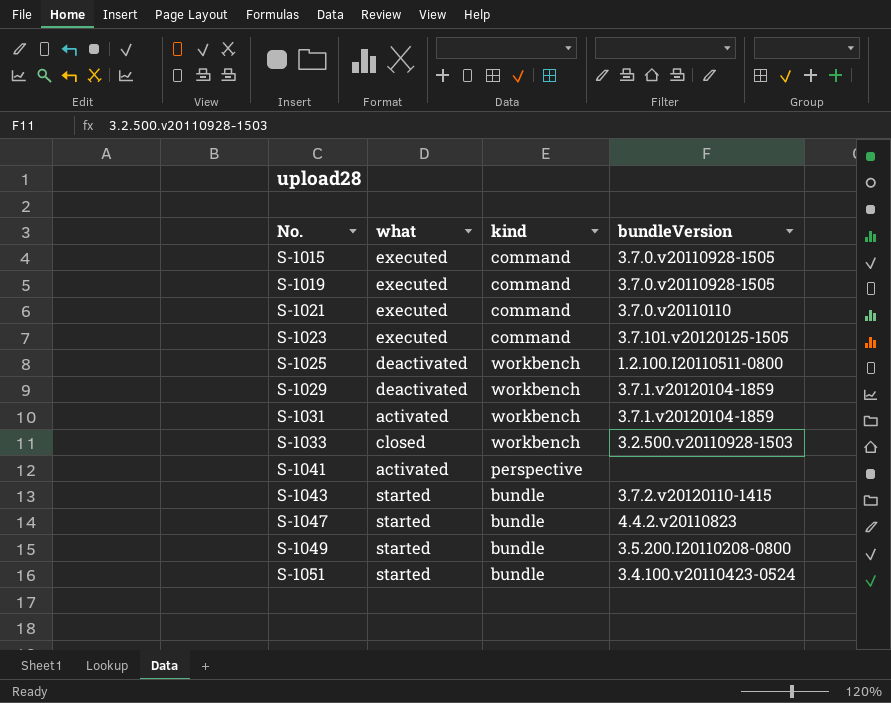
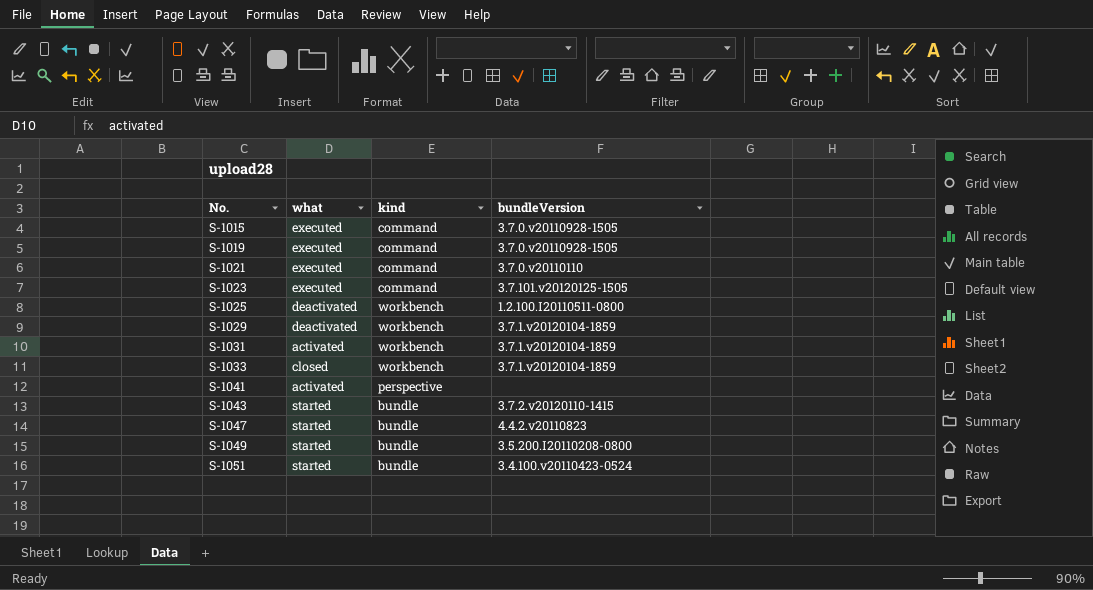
S-1033 | bundleVersion: 3.2.500.v20110928-1503 -> 3.7.1.v20120104-1859

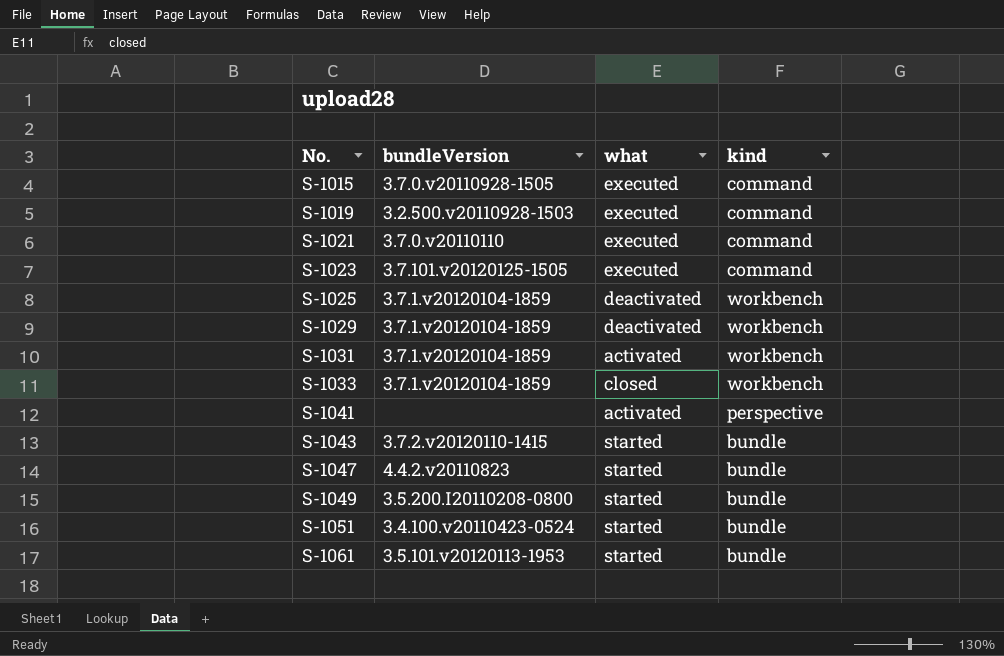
column bundleVersion | position: 4 -> 2
S-1019 | bundleVersion: 3.7.0.v20110928-1505 -> 3.2.500.v20110928-1503
S-1025 | bundleVersion: 1.2.100.I20110511-0800 -> 3.7.1.v20120104-1859
row S-1061: none -> 3.5.101.v20120113-1953 | started | bundle

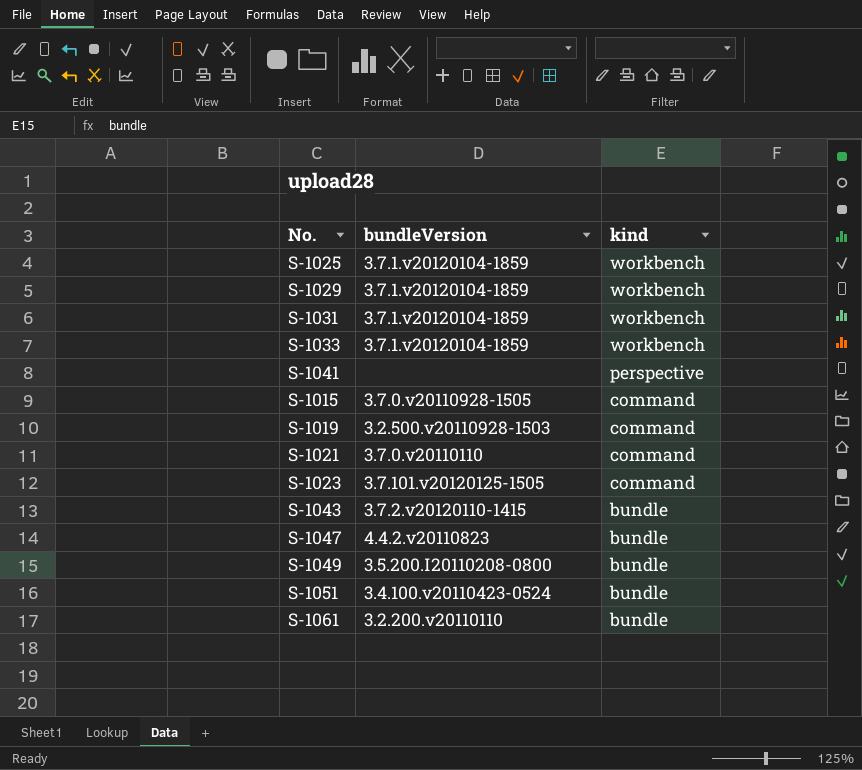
row order: No. ascending -> kind descending
column what | position: 3 -> none
S-1061 | bundleVersion: 3.5.101.v20120113-1953 -> 3.2.200.v20110110

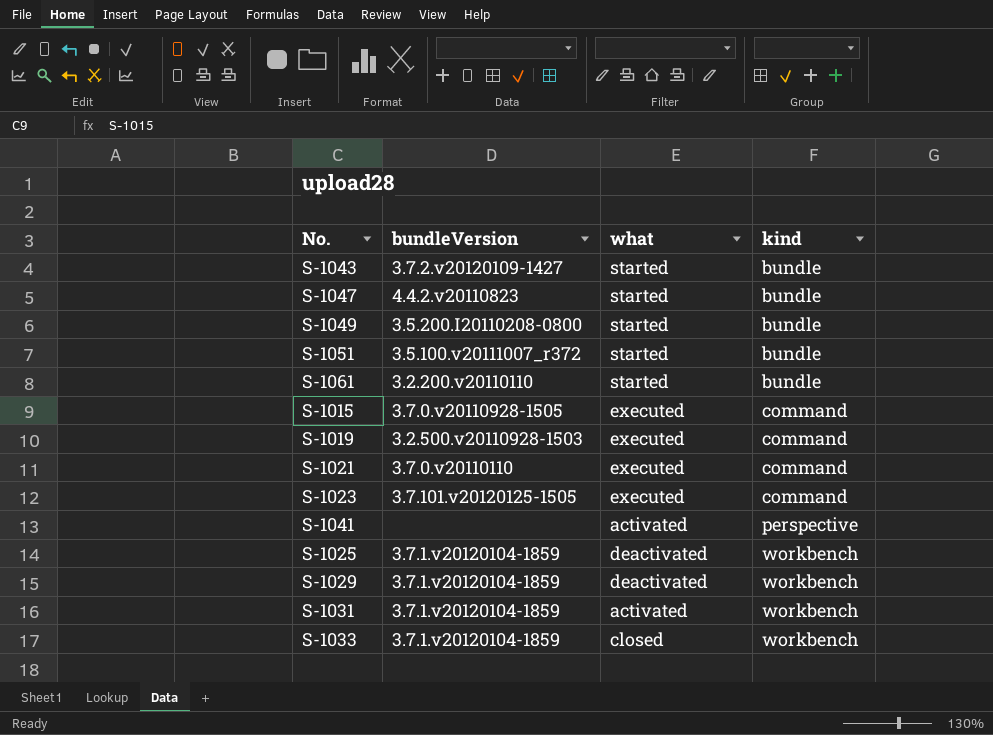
row order: kind descending -> kind ascending
column what | position: none -> 3
S-1043 | bundleVersion: 3.7.2.v20120110-1415 -> 3.7.2.v20120109-1427
S-1051 | bundleVersion: 3.4.100.v20110423-0524 -> 3.5.100.v20111007_r372

